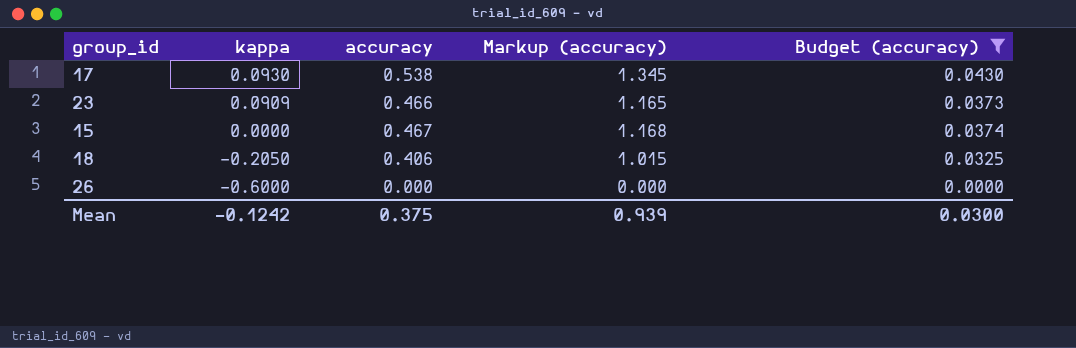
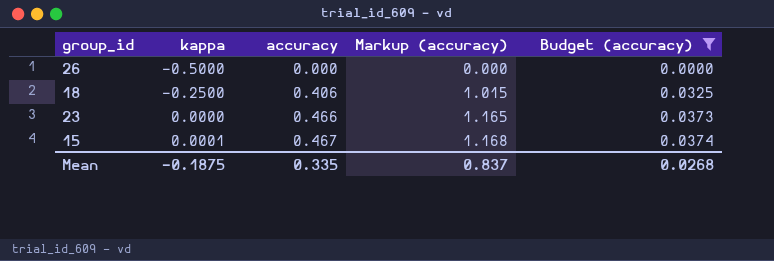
row order: kappa descending -> kappa ascending
row 17: 0.0930 | 0.538 | 1.345 | 0.0430 -> none
26 | kappa: -0.6000 -> -0.5000
18 | kappa: -0.2050 -> -0.2500
23 | kappa: 0.0909 -> 0.0000
15 | kappa: 0.0000 -> 0.0001
Mean | kappa: -0.1242 -> -0.1875
Mean | accuracy: 0.375 -> 0.335
Mean | Markup (accuracy): 0.939 -> 0.837
Mean | Budget (accuracy): 0.0300 -> 0.0268

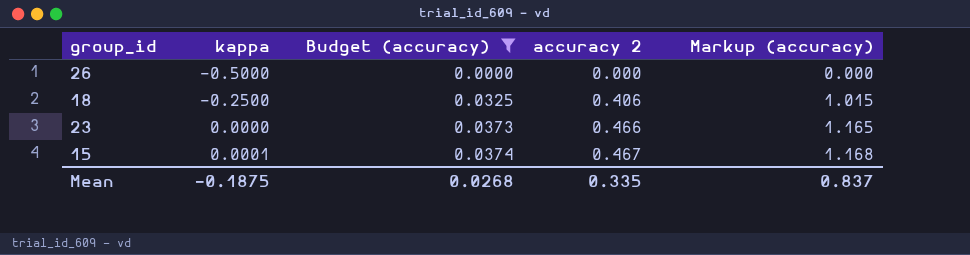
column Budget (accuracy) | position: 5 -> 3
column name: accuracy -> accuracy 2

